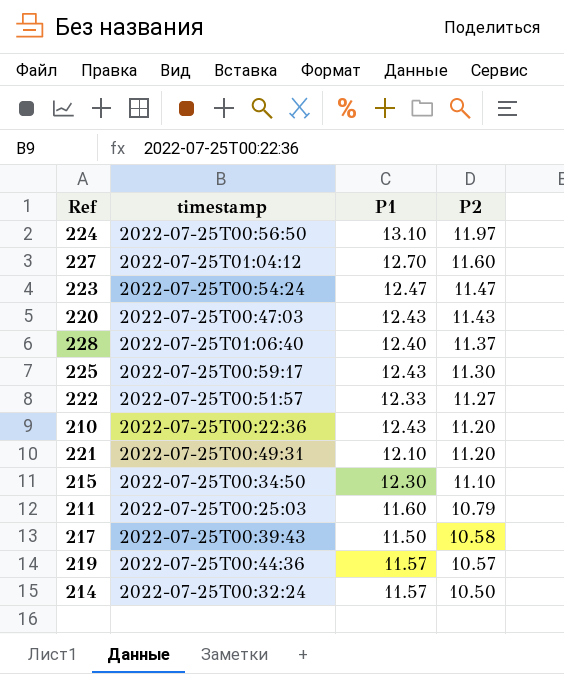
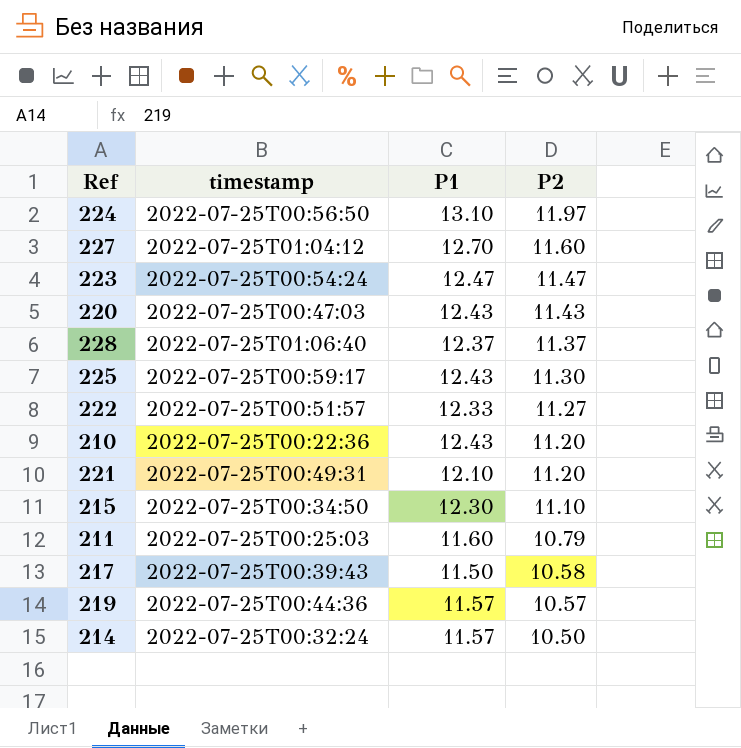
228 | P1: 12.40 -> 12.37

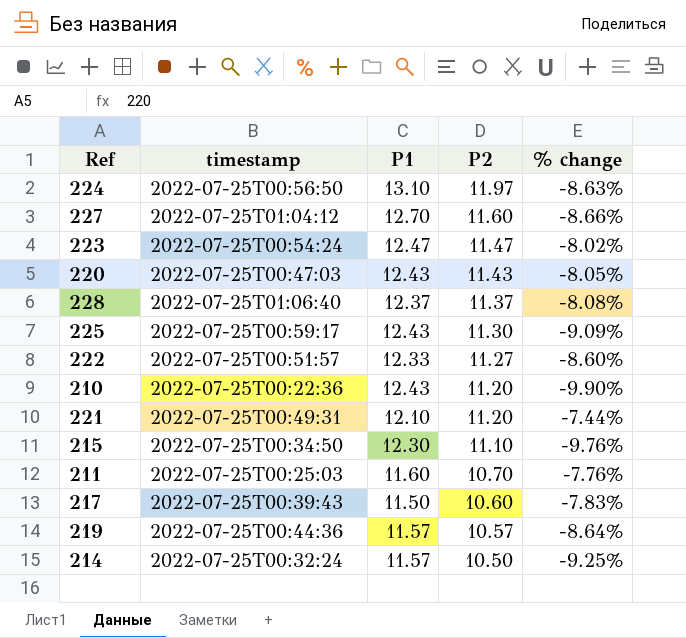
column % change | formula: none -> ([P2] - [P1]) / [P1]
211 | P2: 10.79 -> 10.70
217 | P2: 10.58 -> 10.60

